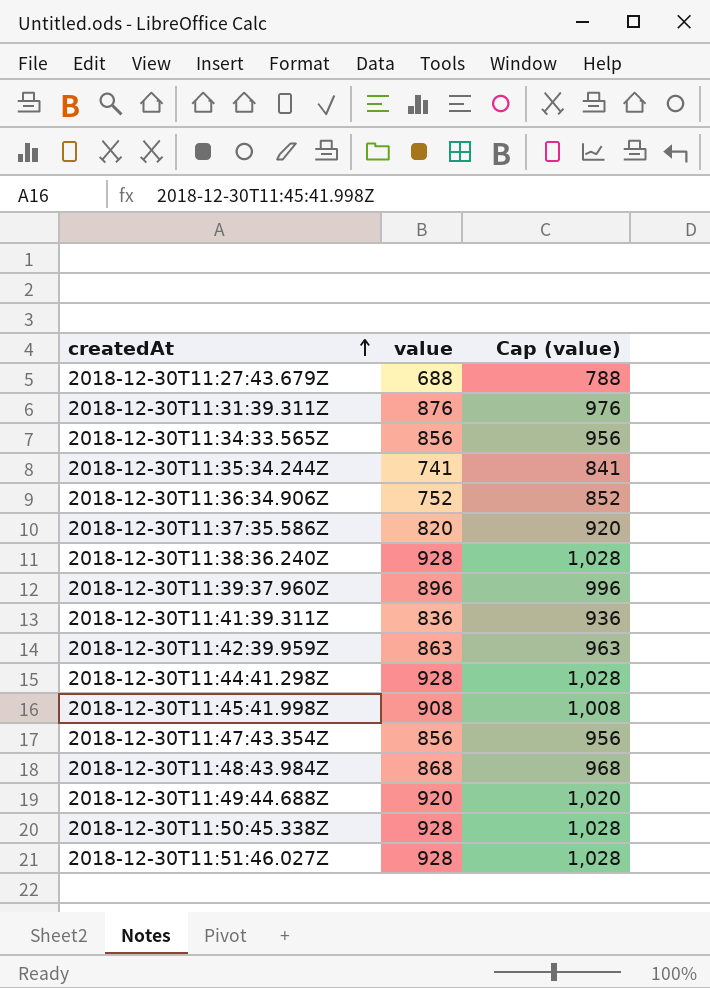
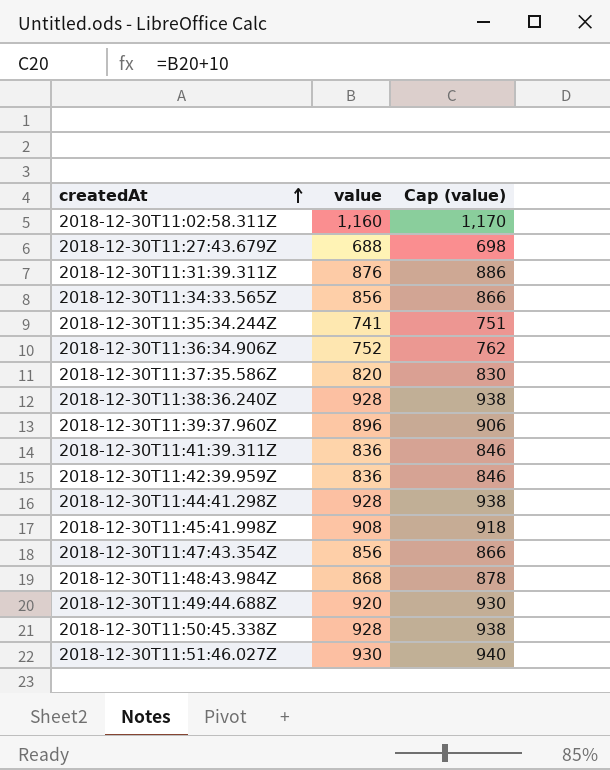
column Cap (value) | formula: [value] + 100 -> [value] + 10
row 2018-12-30T11:02:58.311Z: none -> 1,160 | 1,170
2018-12-30T11:42:39.959Z | value: 863 -> 836
2018-12-30T11:51:46.027Z | value: 928 -> 930

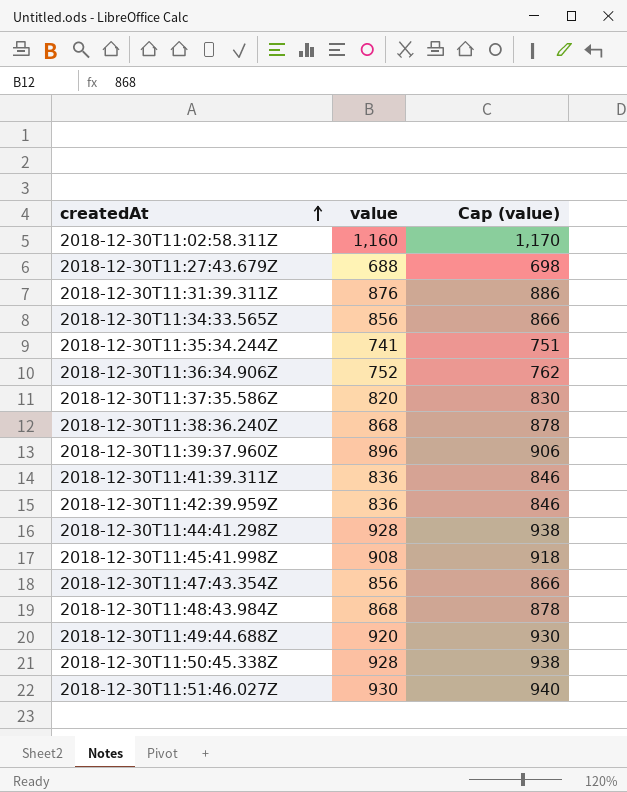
2018-12-30T11:38:36.240Z | value: 928 -> 868
2018-12-30T11:38:36.240Z | Cap (value): 938 -> 878

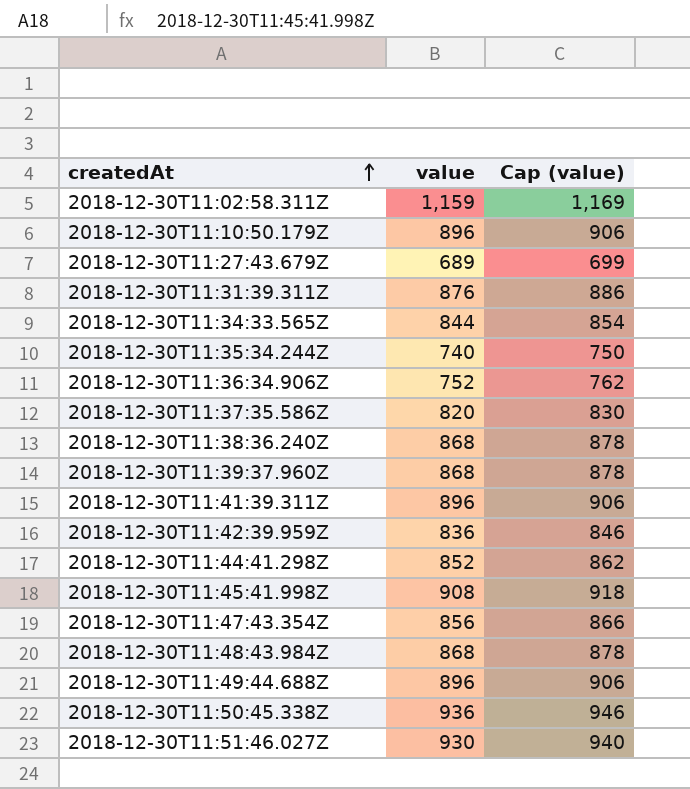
2018-12-30T11:02:58.311Z | value: 1,160 -> 1,159
2018-12-30T11:02:58.311Z | Cap (value): 1,170 -> 1,169
row 2018-12-30T11:10:50.179Z: none -> 896 | 906
2018-12-30T11:27:43.679Z | value: 688 -> 689
2018-12-30T11:27:43.679Z | Cap (value): 698 -> 699
2018-12-30T11:34:33.565Z | value: 856 -> 844
2018-12-30T11:34:33.565Z | Cap (value): 866 -> 854
2018-12-30T11:35:34.244Z | value: 741 -> 740
2018-12-30T11:35:34.244Z | Cap (value): 751 -> 750
2018-12-30T11:39:37.960Z | value: 896 -> 868
2018-12-30T11:39:37.960Z | Cap (value): 906 -> 878
2018-12-30T11:41:39.311Z | value: 836 -> 896
2018-12-30T11:41:39.311Z | Cap (value): 846 -> 906
2018-12-30T11:44:41.298Z | value: 928 -> 852
2018-12-30T11:44:41.298Z | Cap (value): 938 -> 862
2018-12-30T11:49:44.688Z | value: 920 -> 896
2018-12-30T11:49:44.688Z | Cap (value): 930 -> 906
2018-12-30T11:50:45.338Z | value: 928 -> 936
2018-12-30T11:50:45.338Z | Cap (value): 938 -> 946

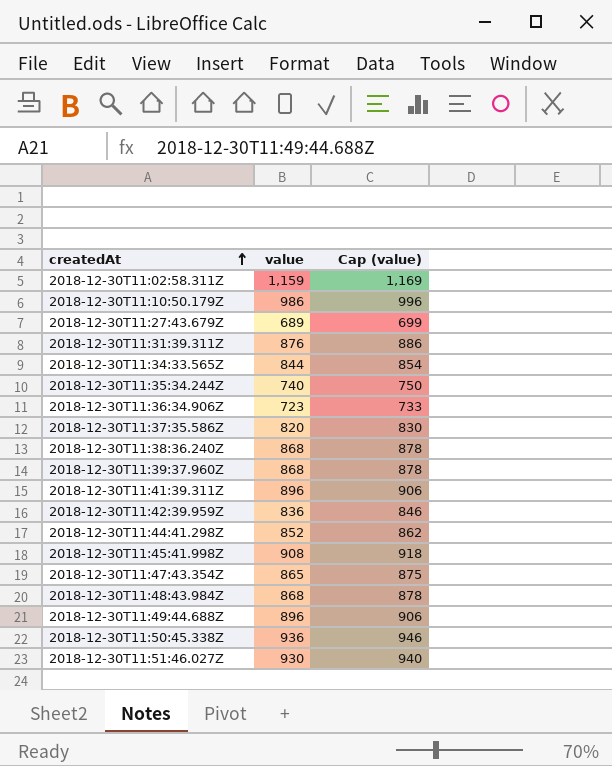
2018-12-30T11:10:50.179Z | value: 896 -> 986
2018-12-30T11:10:50.179Z | Cap (value): 906 -> 996
2018-12-30T11:36:34.906Z | value: 752 -> 723
2018-12-30T11:36:34.906Z | Cap (value): 762 -> 733
2018-12-30T11:47:43.354Z | value: 856 -> 865
2018-12-30T11:47:43.354Z | Cap (value): 866 -> 875

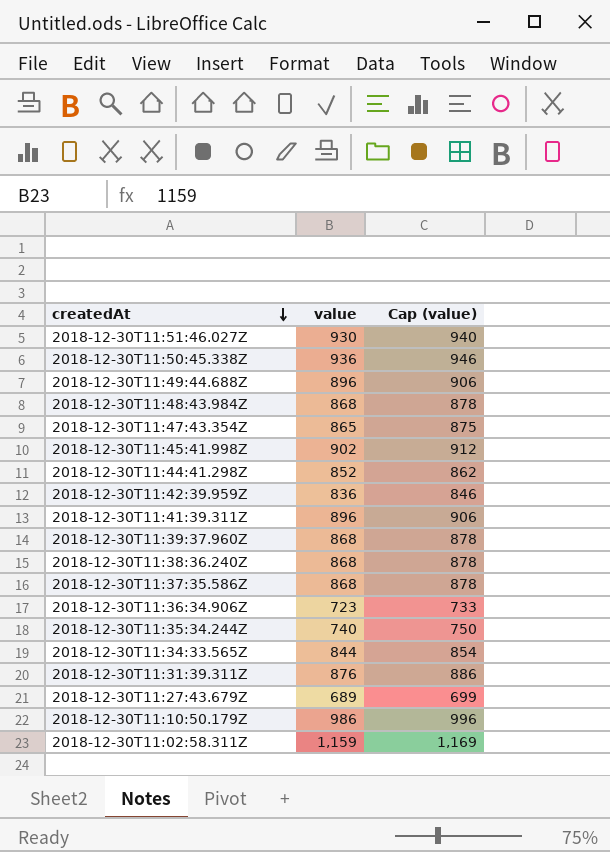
row order: createdAt ascending -> createdAt descending
2018-12-30T11:45:41.998Z | value: 908 -> 902
2018-12-30T11:45:41.998Z | Cap (value): 918 -> 912
2018-12-30T11:37:35.586Z | value: 820 -> 868
2018-12-30T11:37:35.586Z | Cap (value): 830 -> 878

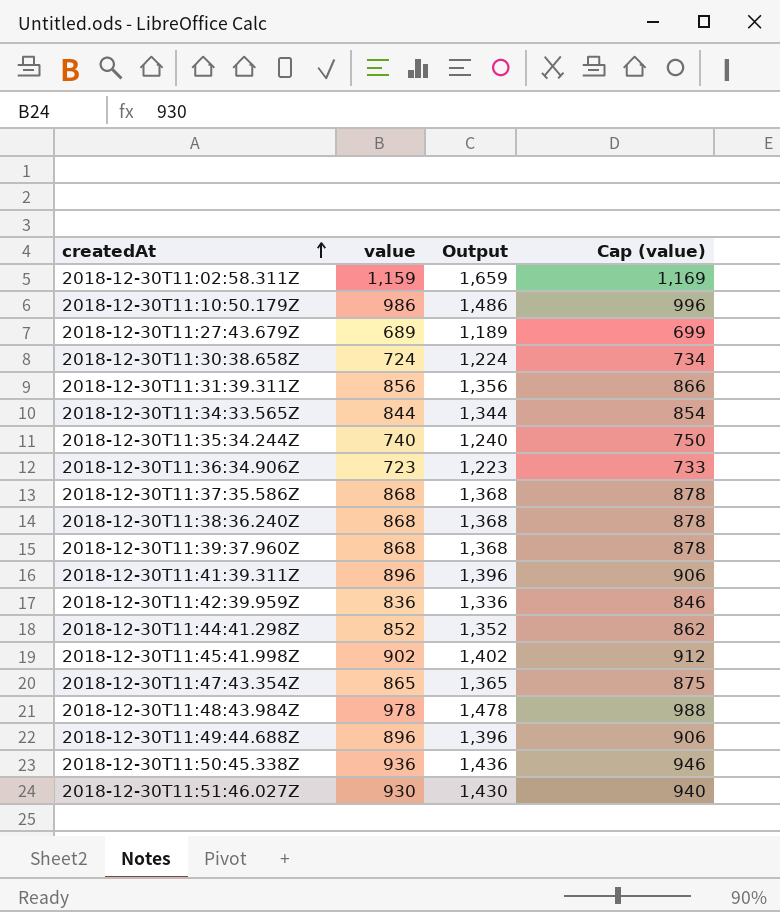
row order: createdAt descending -> createdAt ascending
column Output | formula: none -> [value] + 500
row 2018-12-30T11:30:38.658Z: none -> 724 | 1,224 | 734
2018-12-30T11:31:39.311Z | value: 876 -> 856
2018-12-30T11:31:39.311Z | Cap (value): 886 -> 866
2018-12-30T11:48:43.984Z | value: 868 -> 978
2018-12-30T11:48:43.984Z | Cap (value): 878 -> 988

